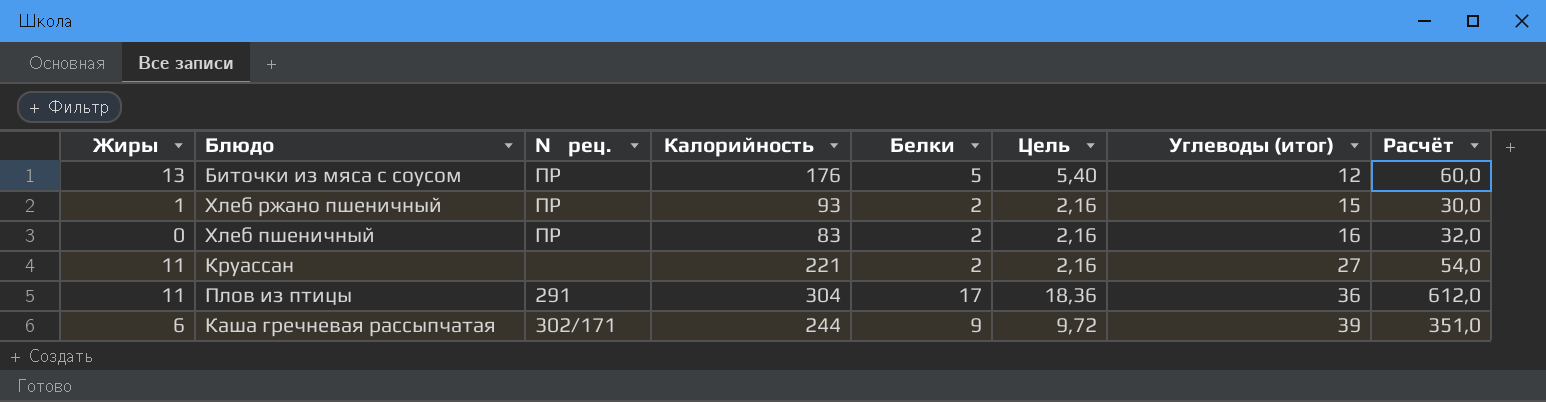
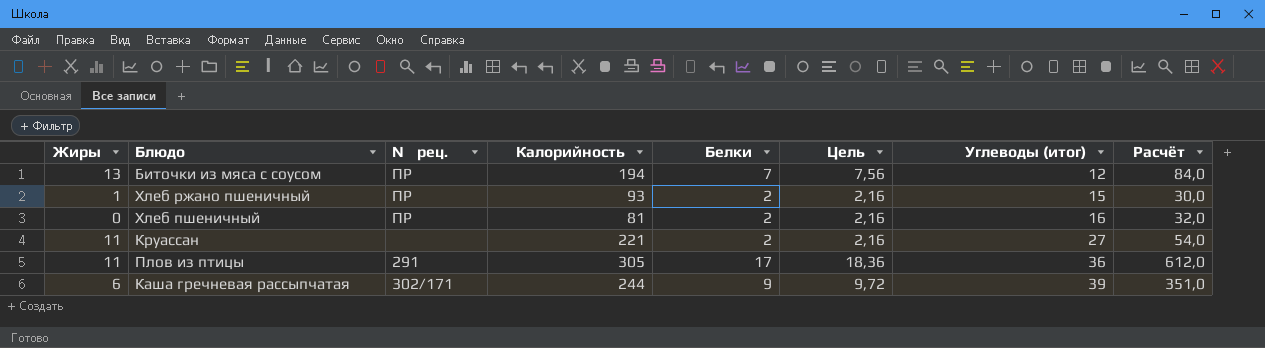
Биточки из мяса с соусом | Калорийность: 176 -> 194
Биточки из мяса с соусом | Белки: 5 -> 7
Биточки из мяса с соусом | Цель: 5,40 -> 7,56
Биточки из мяса с соусом | Расчёт: 60,0 -> 84,0
Хлеб пшеничный | Калорийность: 83 -> 81
Плов из птицы | Калорийность: 304 -> 305

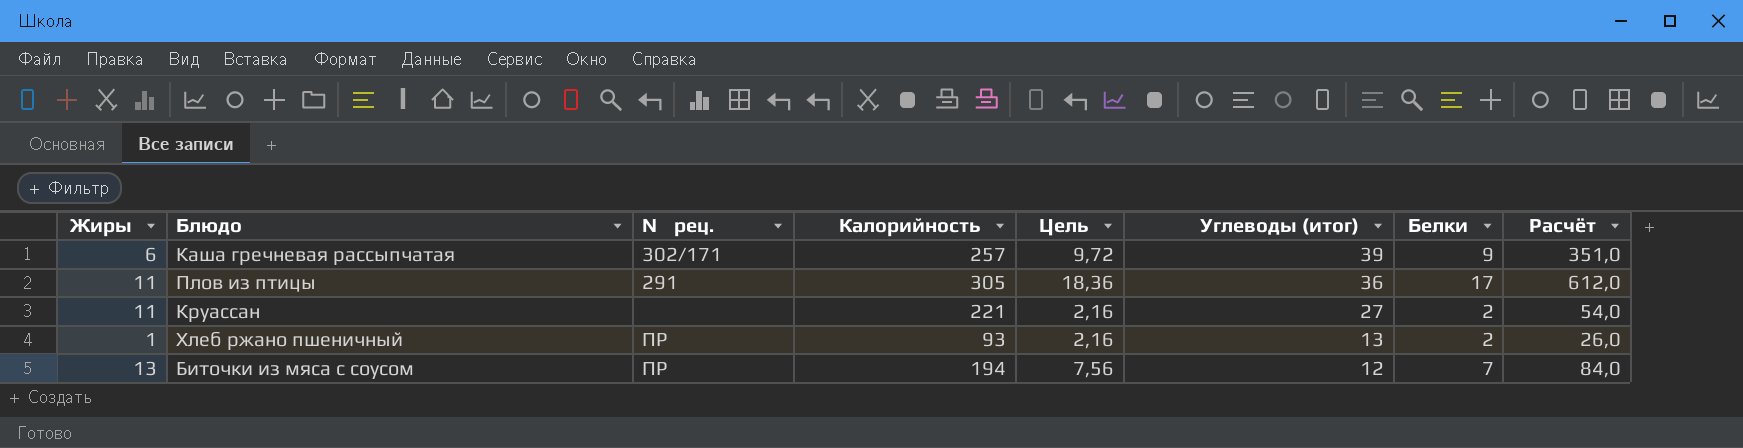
row order: Углеводы (итог) ascending -> Углеводы (итог) descending
column Белки | position: 5 -> 7
row Хлеб пшеничный: 0 | ПР | 81 | 2 | 2,16 | 16 | 32,0 -> none
Каша гречневая рассыпчатая | Калорийность: 244 -> 257
Хлеб ржано пшеничный | Углеводы (итог): 15 -> 13
Хлеб ржано пшеничный | Расчёт: 30,0 -> 26,0

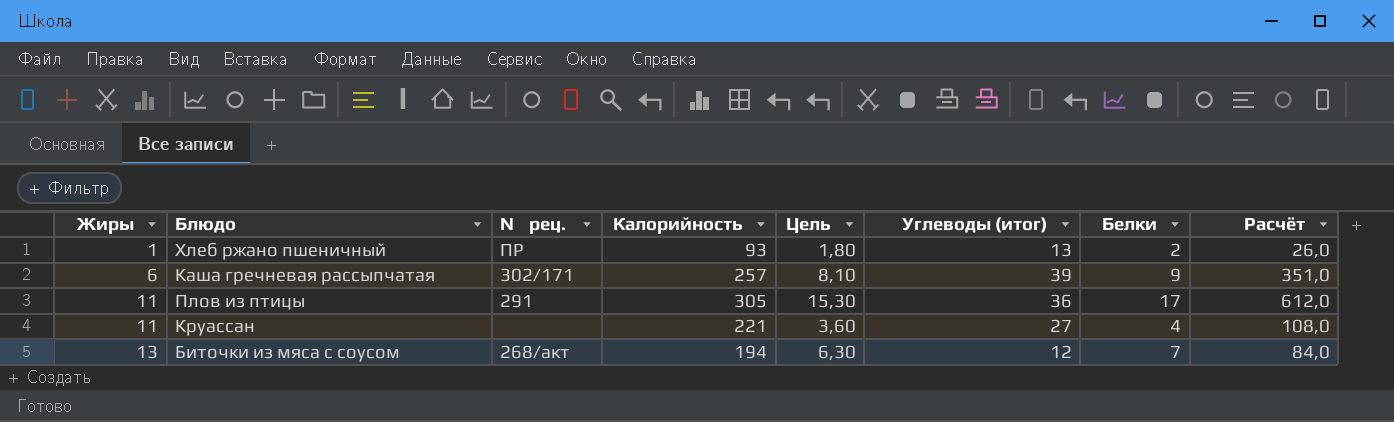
row order: Углеводы (итог) descending -> Жиры ascending
column Цель | formula: [Белки] * 1,08 -> [Белки] * 0,9
Круассан | Белки: 2 -> 4
Круассан | Расчёт: 54,0 -> 108,0
Биточки из мяса с соусом | № рец.: ПР -> 268/акт

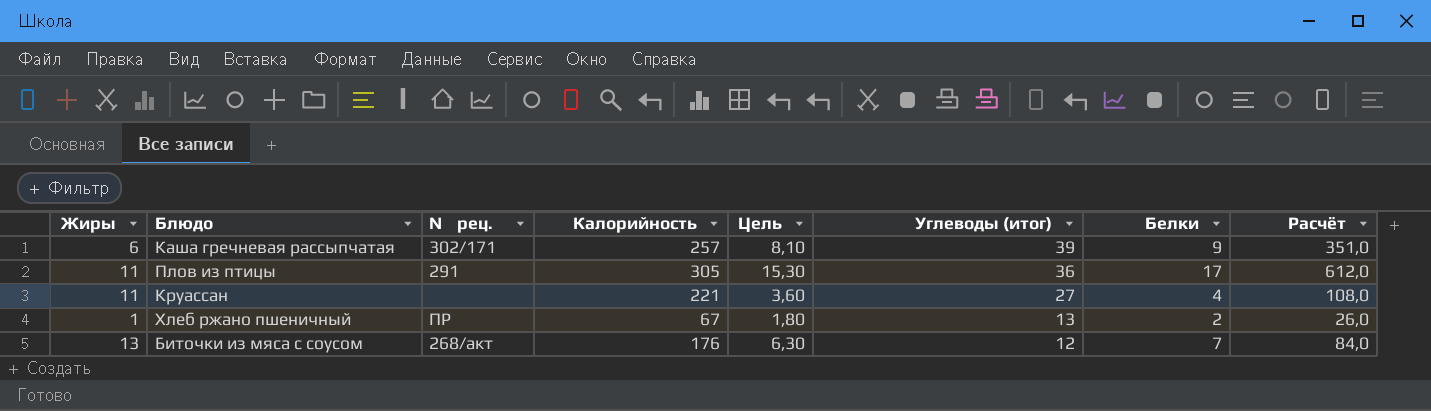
row order: Жиры ascending -> Углеводы (итог) descending
Хлеб ржано пшеничный | Калорийность: 93 -> 67
Биточки из мяса с соусом | Калорийность: 194 -> 176

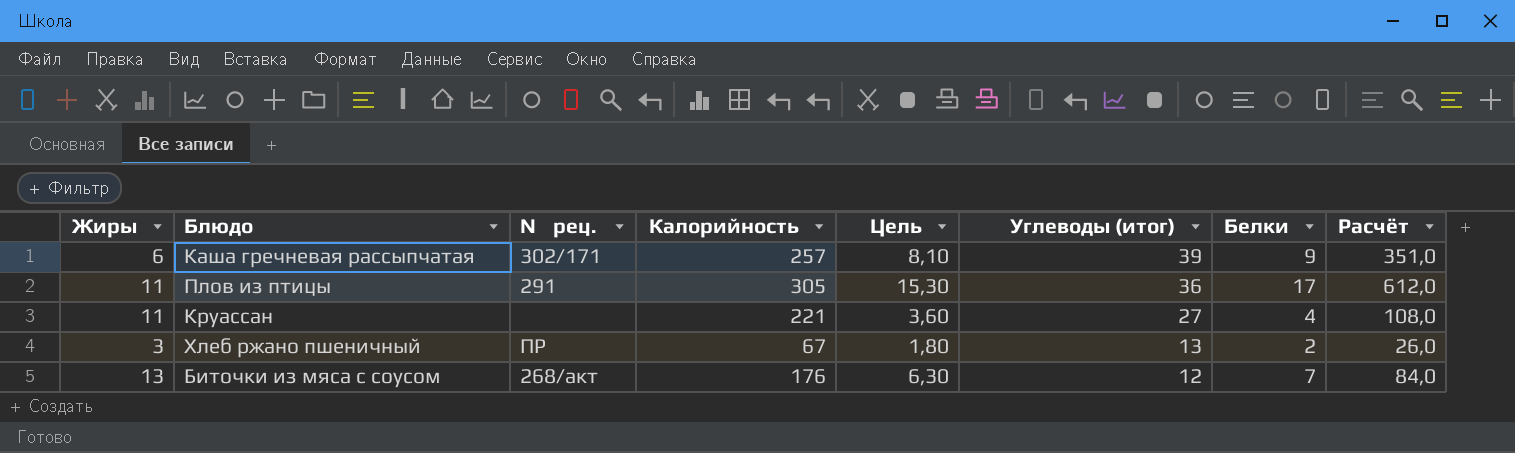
Хлеб ржано пшеничный | Жиры: 1 -> 3

